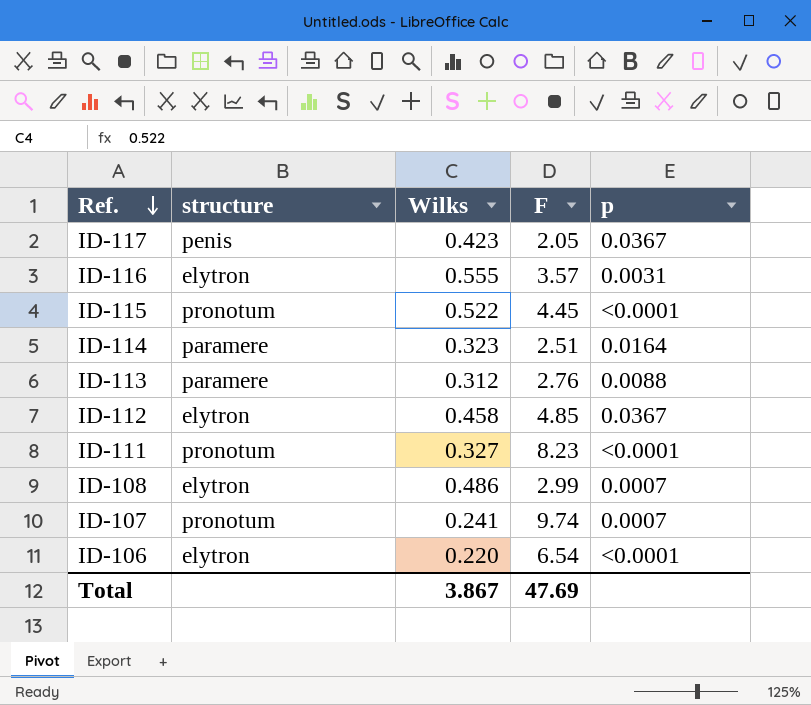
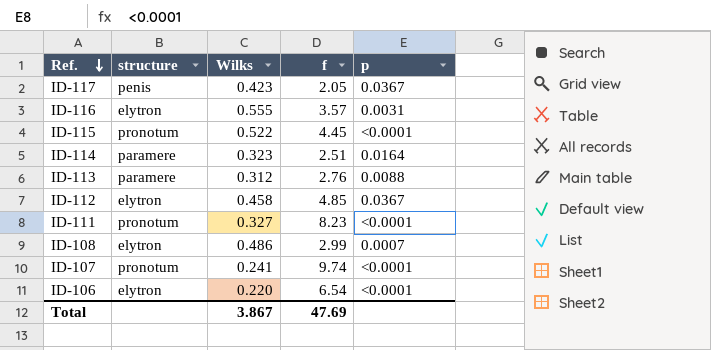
column name: F -> f
ID-107 | p: 0.0007 -> <0.0001

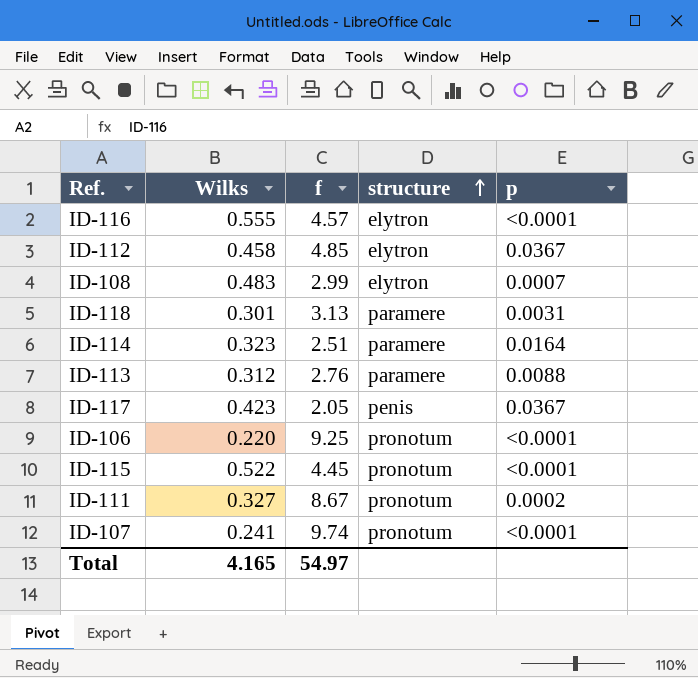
row order: Ref. descending -> structure ascending
column structure | position: 2 -> 4
ID-116 | f: 3.57 -> 4.57
ID-116 | p: 0.0031 -> <0.0001
ID-108 | Wilks: 0.486 -> 0.483
row ID-118: none -> 0.301 | 3.13 | paramere | 0.0031
ID-106 | f: 6.54 -> 9.25
ID-106 | structure: elytron -> pronotum
ID-111 | f: 8.23 -> 8.67
ID-111 | p: <0.0001 -> 0.0002
Total | Wilks: 3.867 -> 4.165
Total | f: 47.69 -> 54.97

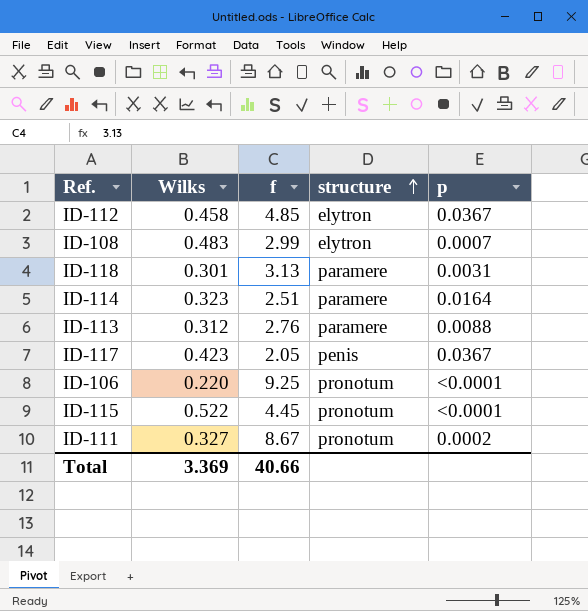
row ID-116: 0.555 | 4.57 | elytron | <0.0001 -> none
row ID-107: 0.241 | 9.74 | pronotum | <0.0001 -> none
Total | Wilks: 4.165 -> 3.369
Total | f: 54.97 -> 40.66

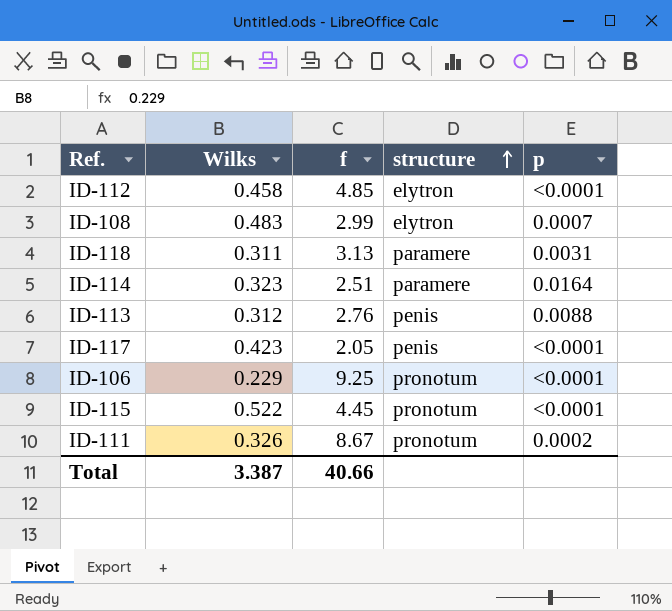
ID-112 | p: 0.0367 -> <0.0001
ID-118 | Wilks: 0.301 -> 0.311
ID-113 | structure: paramere -> penis
ID-117 | p: 0.0367 -> <0.0001
ID-106 | Wilks: 0.220 -> 0.229
ID-111 | Wilks: 0.327 -> 0.326
Total | Wilks: 3.369 -> 3.387

